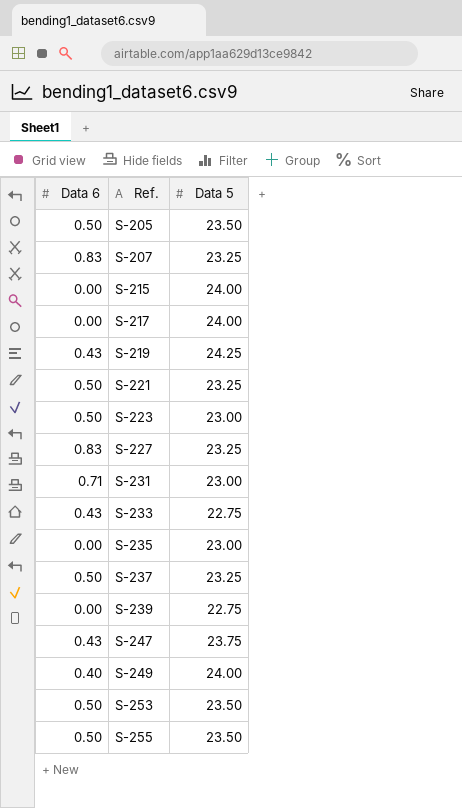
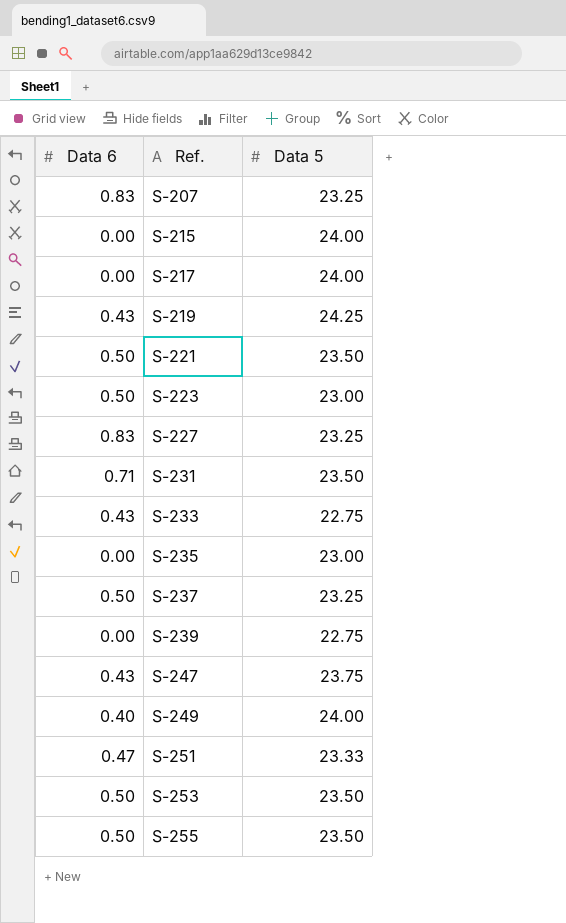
row S-205: 0.50 | 23.50 -> none
S-221 | Data 5: 23.25 -> 23.50
S-231 | Data 5: 23.00 -> 23.50
row S-251: none -> 0.47 | 23.33

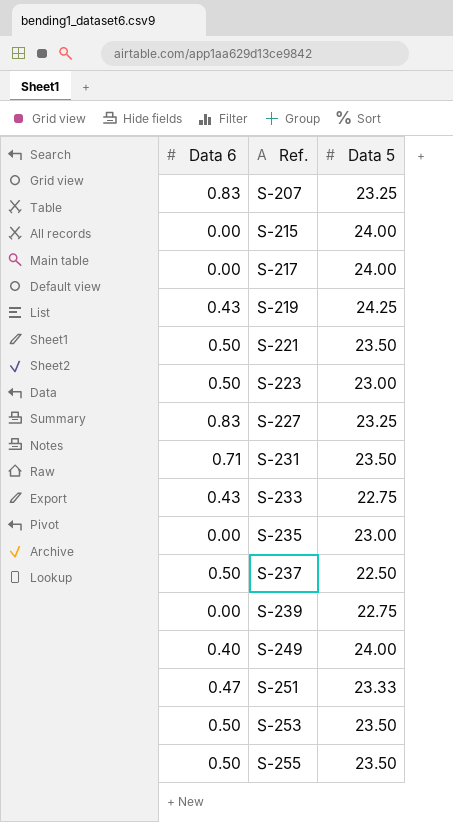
row S-247: 0.43 | 23.75 -> none
S-237 | Data 5: 23.25 -> 22.50

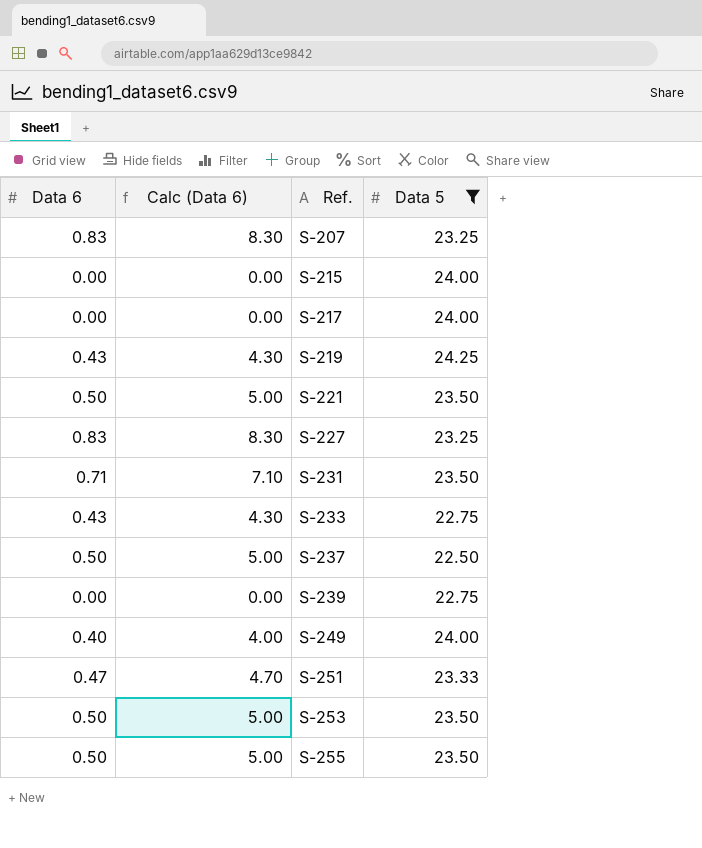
filter: none -> Data 5 != 23.00
column Calc (Data 6) | formula: none -> [Data 6] * 10

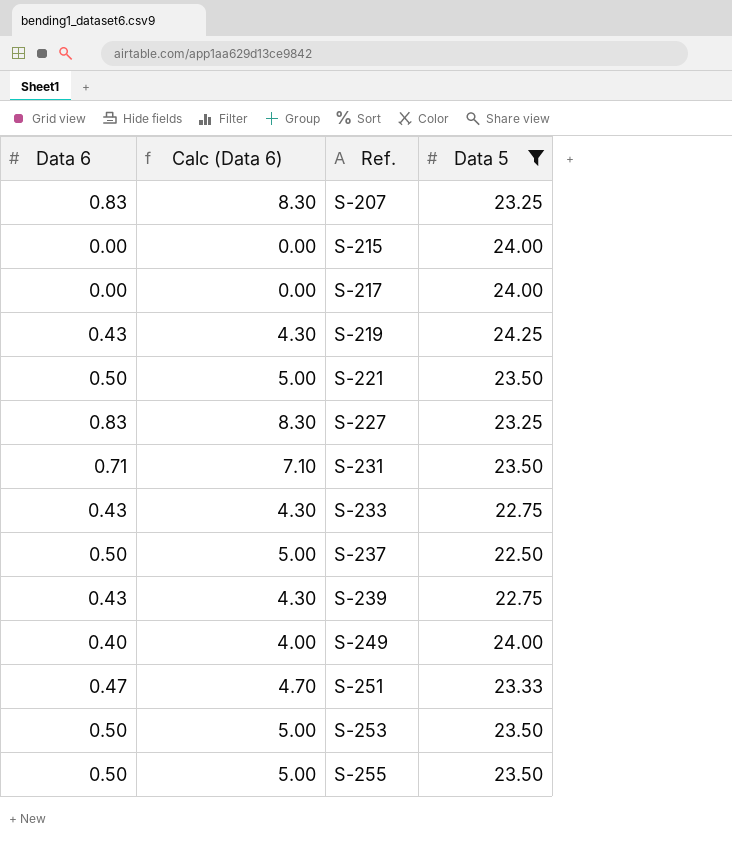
S-239 | Data 6: 0.00 -> 0.43
S-239 | Calc (Data 6): 0.00 -> 4.30

